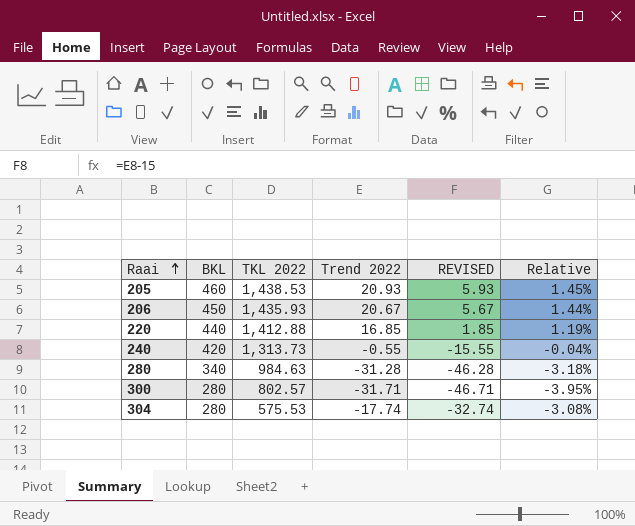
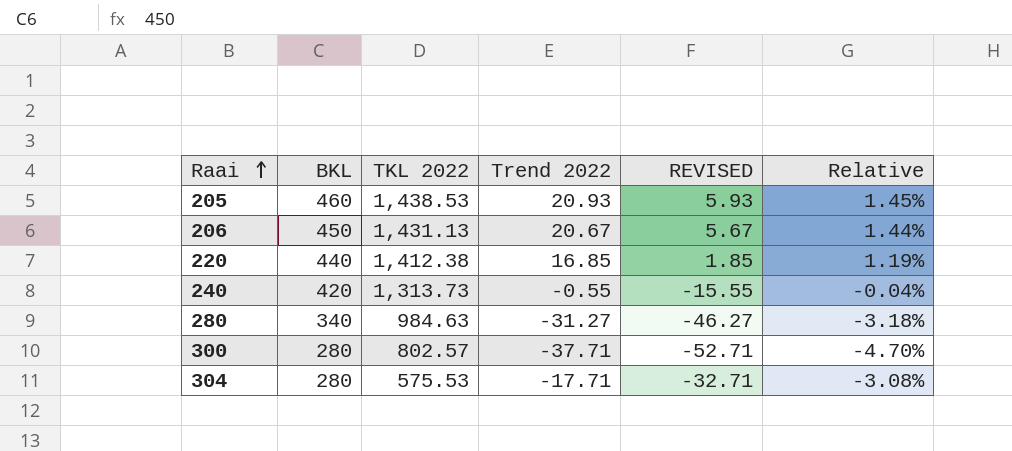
206 | TKL 2022: 1,435.93 -> 1,431.13
220 | TKL 2022: 1,412.88 -> 1,412.38
280 | Trend 2022: -31.28 -> -31.27
280 | REVISED: -46.28 -> -46.27
300 | Trend 2022: -31.71 -> -37.71
300 | REVISED: -46.71 -> -52.71
300 | Relative: -3.95% -> -4.70%
304 | Trend 2022: -17.74 -> -17.71
304 | REVISED: -32.74 -> -32.71

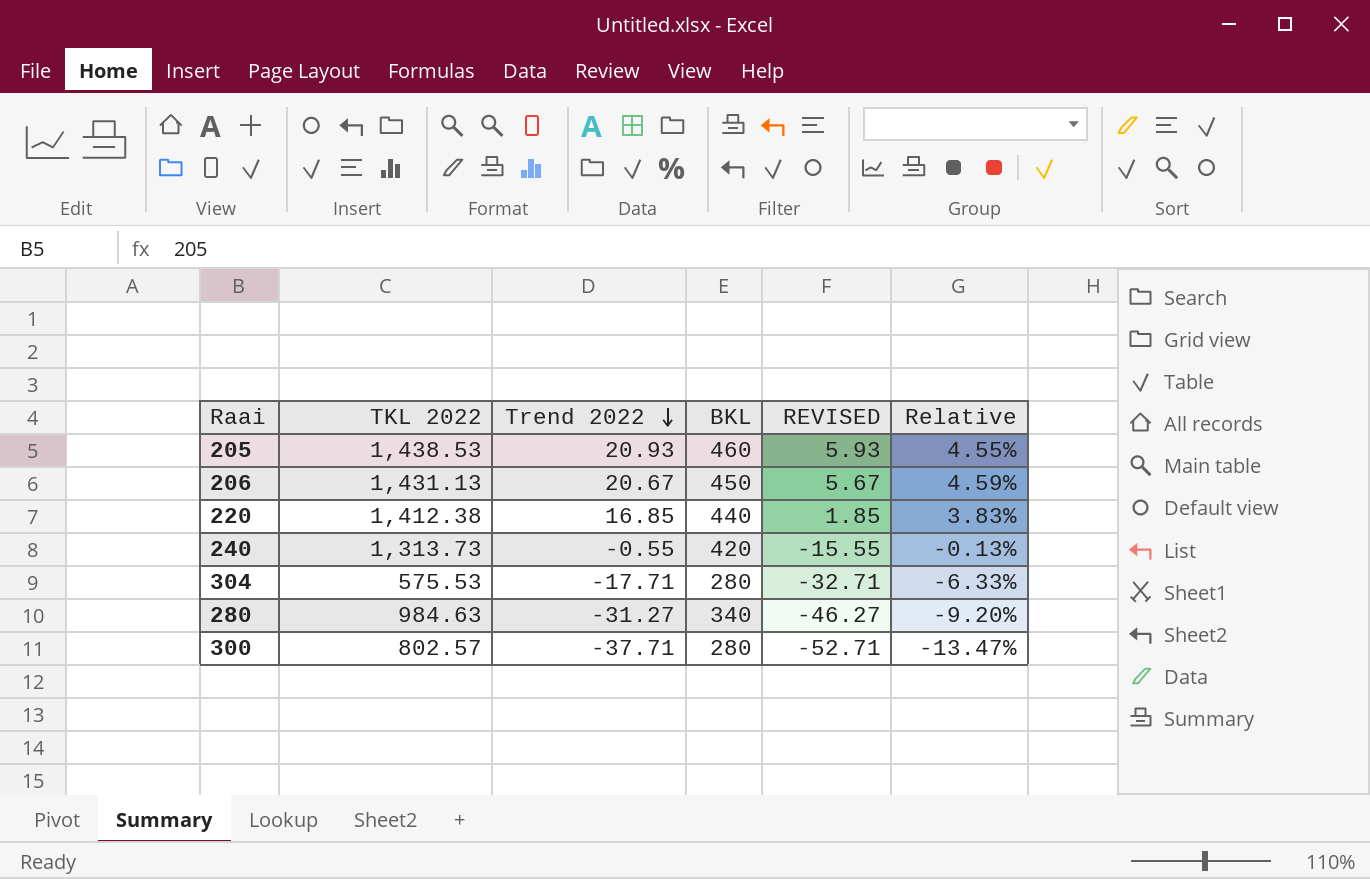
row order: Raai ascending -> Trend 2022 descending
column BKL | position: 2 -> 4
column Relative | formula: [Trend 2022] / [TKL 2022] -> [Trend 2022] / [BKL]

